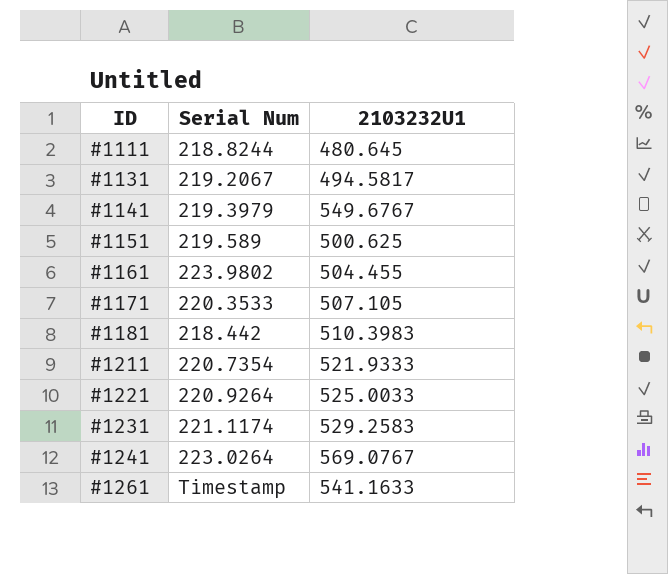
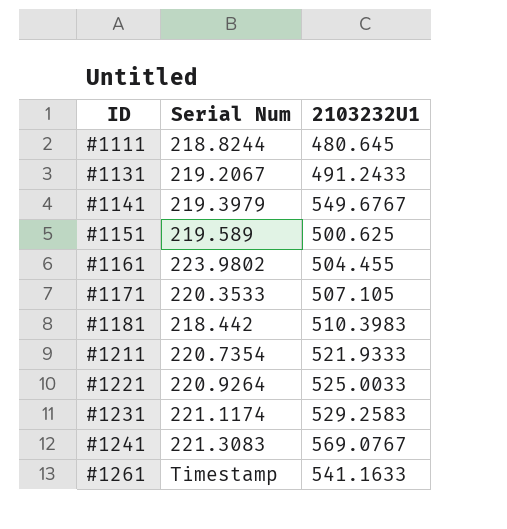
#1131 | 2103232U1: 494.5817 -> 491.2433
#1241 | Serial Num: 223.0264 -> 221.3083

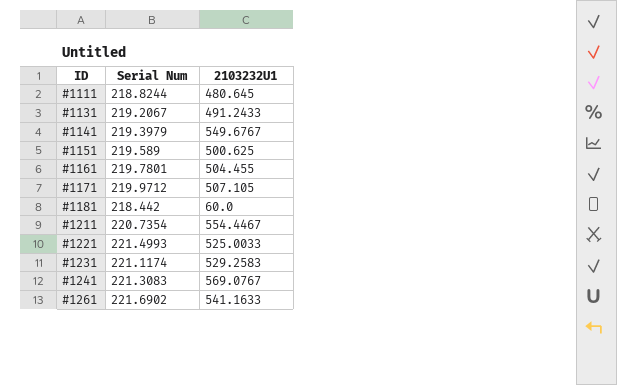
#1161 | Serial Num: 223.9802 -> 219.7801
#1171 | Serial Num: 220.3533 -> 219.9712
#1181 | 2103232U1: 510.3983 -> 60.0
#1211 | 2103232U1: 521.9333 -> 554.4467
#1221 | Serial Num: 220.9264 -> 221.4993
#1261 | Serial Num: Timestamp -> 221.6902

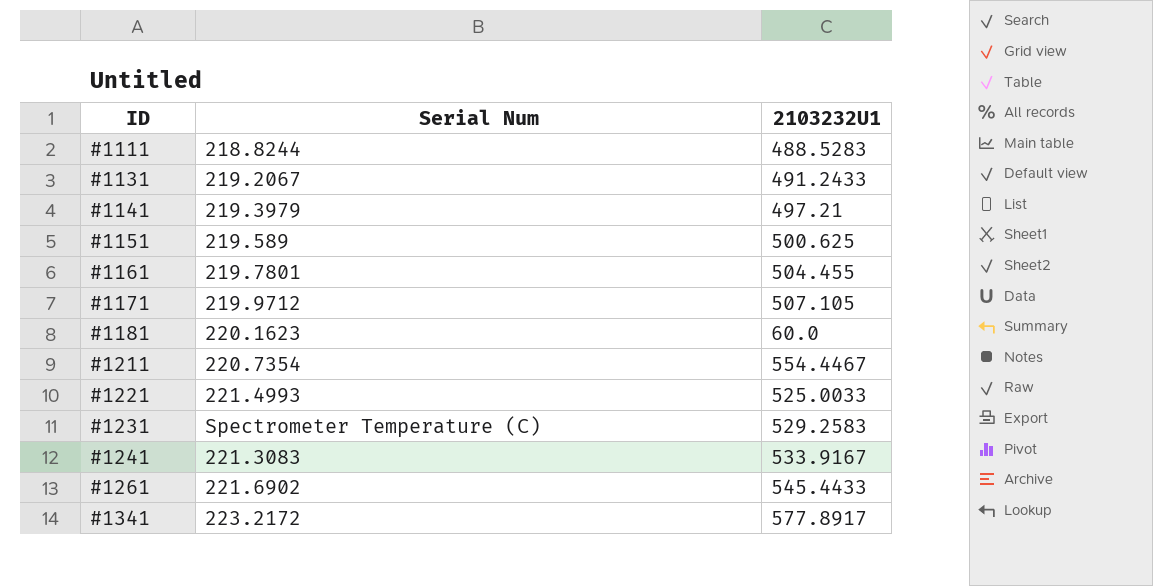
#1111 | 2103232U1: 480.645 -> 488.5283
#1141 | 2103232U1: 549.6767 -> 497.21
#1181 | Serial Num: 218.442 -> 220.1623
#1231 | Serial Num: 221.1174 -> Spectrometer Temperature (C)
#1241 | 2103232U1: 569.0767 -> 533.9167
#1261 | 2103232U1: 541.1633 -> 545.4433
row #1341: none -> 223.2172 | 577.8917

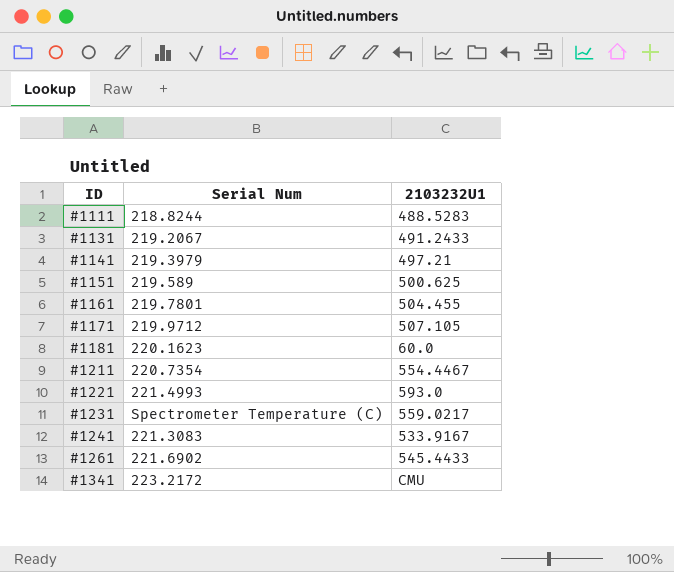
#1221 | 2103232U1: 525.0033 -> 593.0
#1231 | 2103232U1: 529.2583 -> 559.0217
#1341 | 2103232U1: 577.8917 -> CMU

